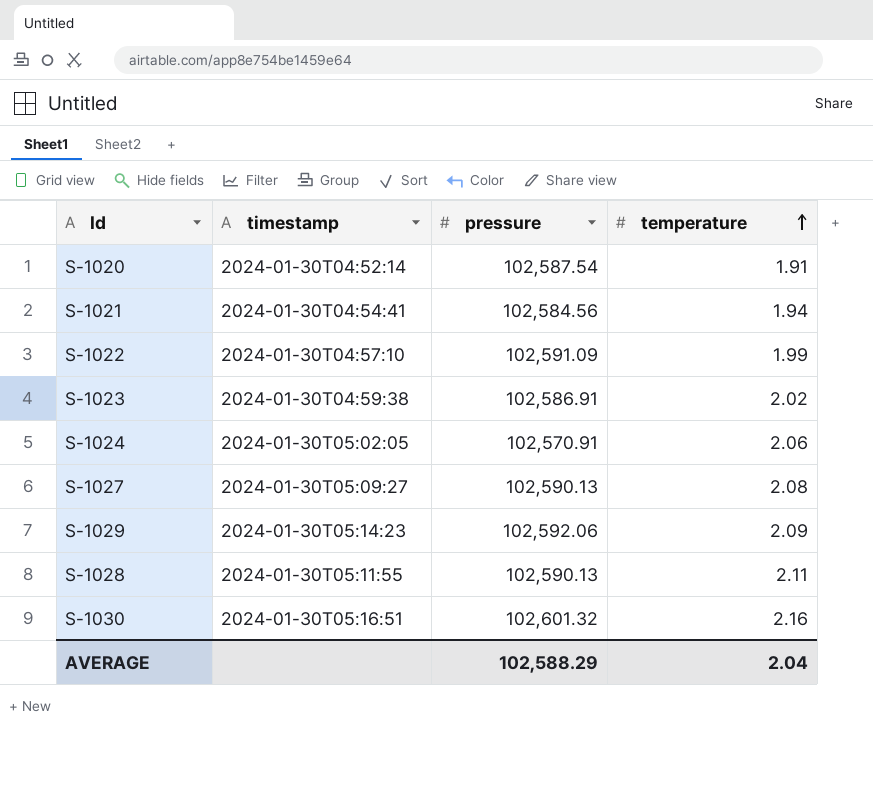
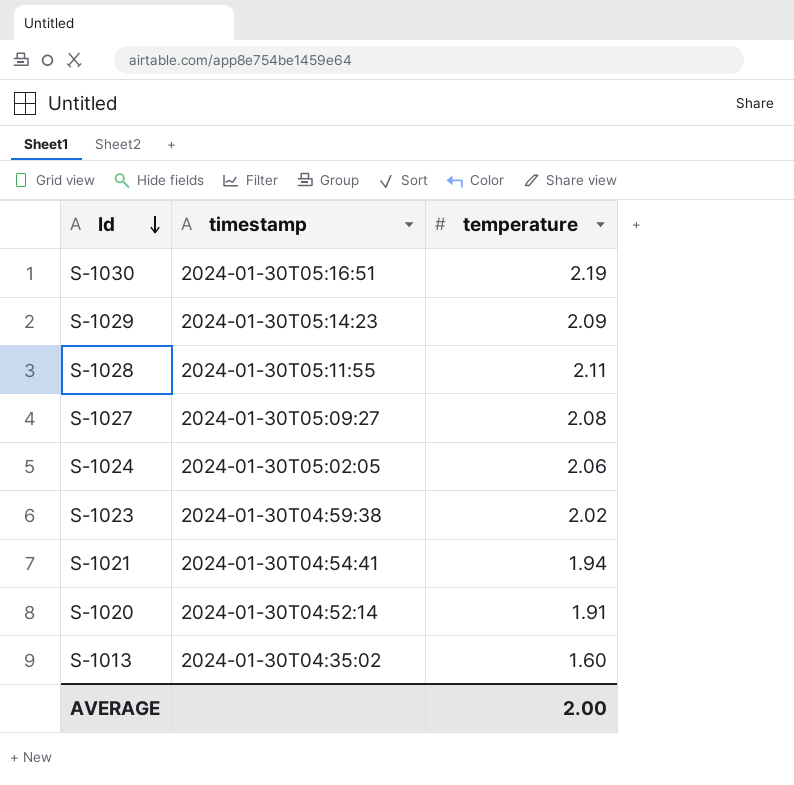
row order: temperature ascending -> Id descending
column pressure | position: 3 -> none
row S-1022: 2024-01-30T04:57:10 | 102,591.09 | 1.99 -> none
S-1030 | temperature: 2.16 -> 2.19
row S-1013: none -> 2024-01-30T04:35:02 | 1.60
AVERAGE | temperature: 2.04 -> 2.00

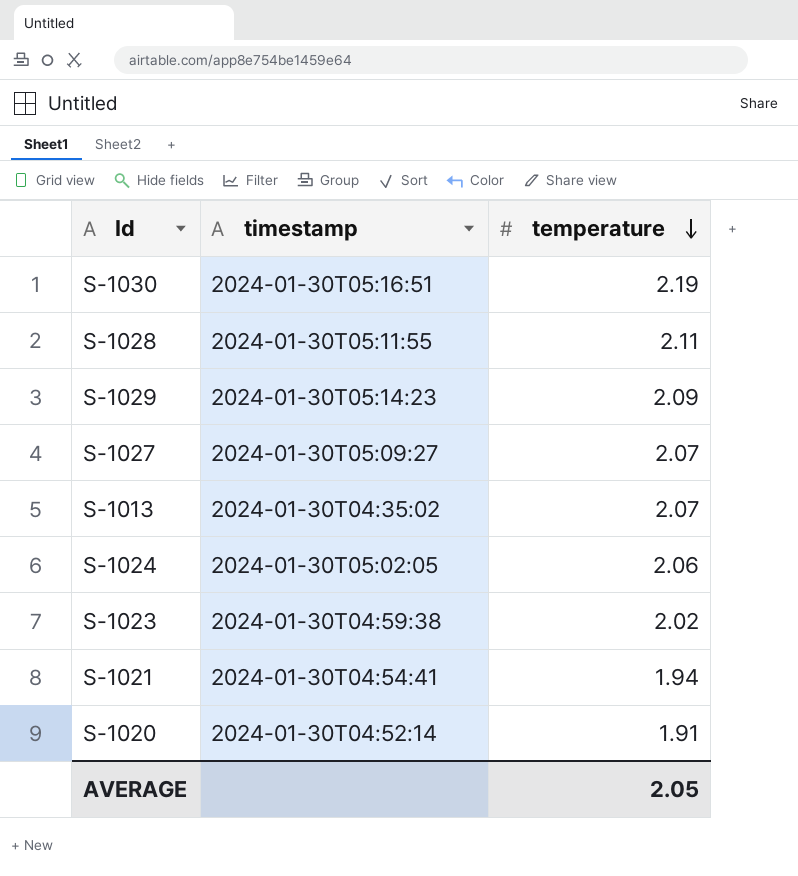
row order: Id descending -> temperature descending
S-1027 | temperature: 2.08 -> 2.07
S-1013 | temperature: 1.60 -> 2.07
AVERAGE | temperature: 2.00 -> 2.05

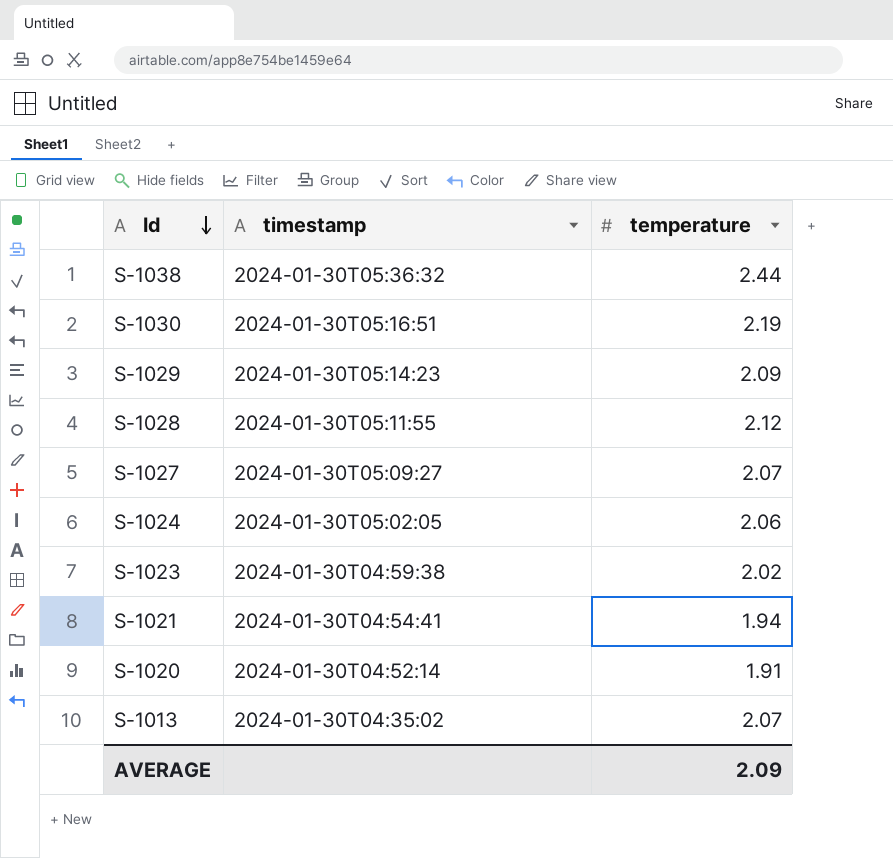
row order: temperature descending -> Id descending
row S-1038: none -> 2024-01-30T05:36:32 | 2.44
S-1028 | temperature: 2.11 -> 2.12
AVERAGE | temperature: 2.05 -> 2.09

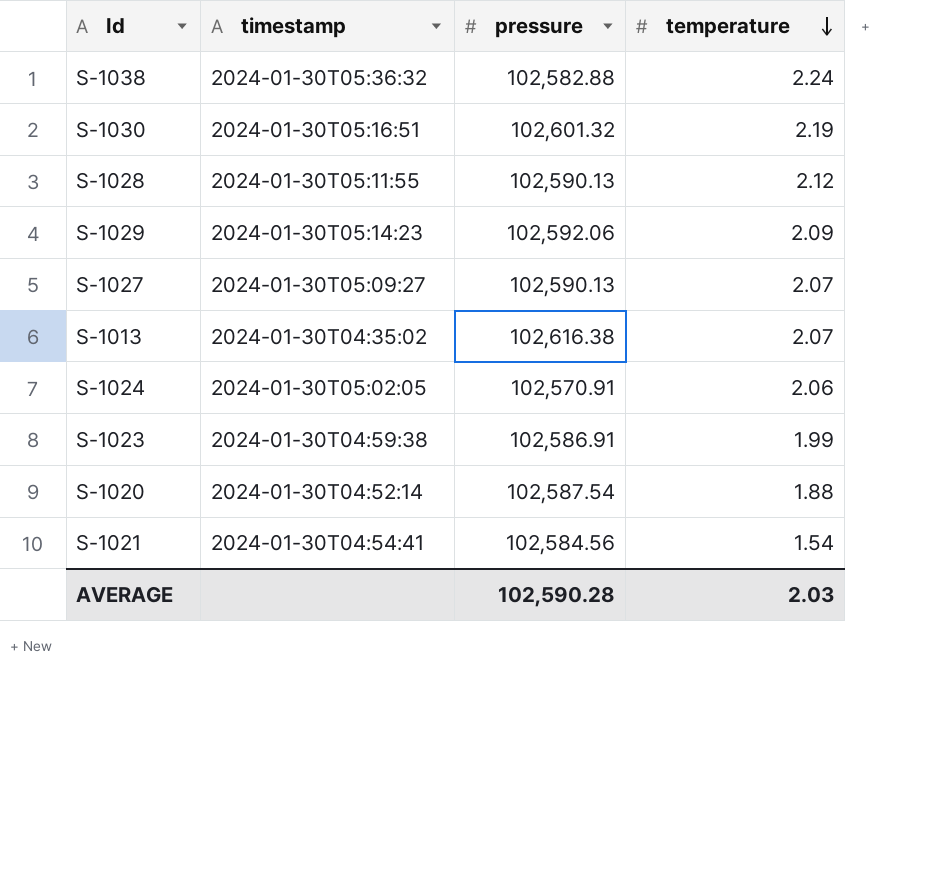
row order: Id descending -> temperature descending
column pressure | position: none -> 3
S-1038 | temperature: 2.44 -> 2.24
S-1023 | temperature: 2.02 -> 1.99
S-1020 | temperature: 1.91 -> 1.88
S-1021 | temperature: 1.94 -> 1.54
AVERAGE | temperature: 2.09 -> 2.03

